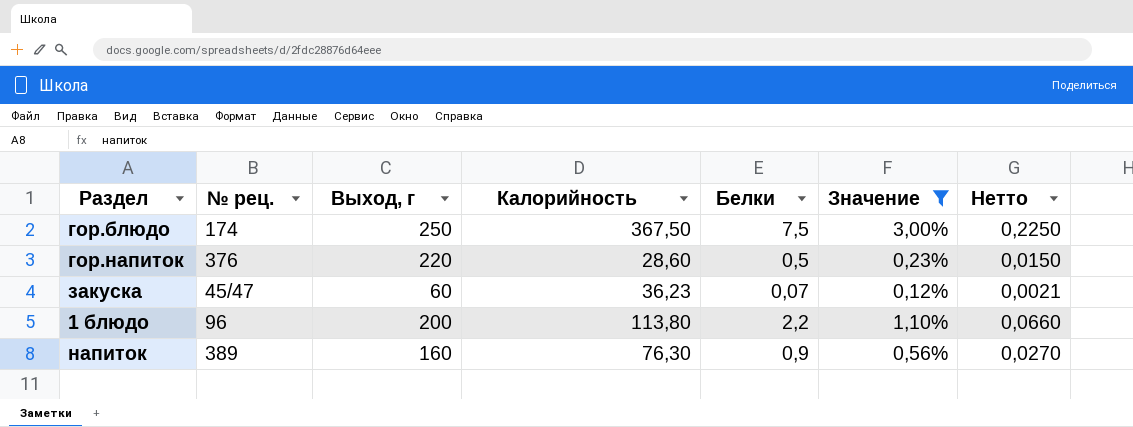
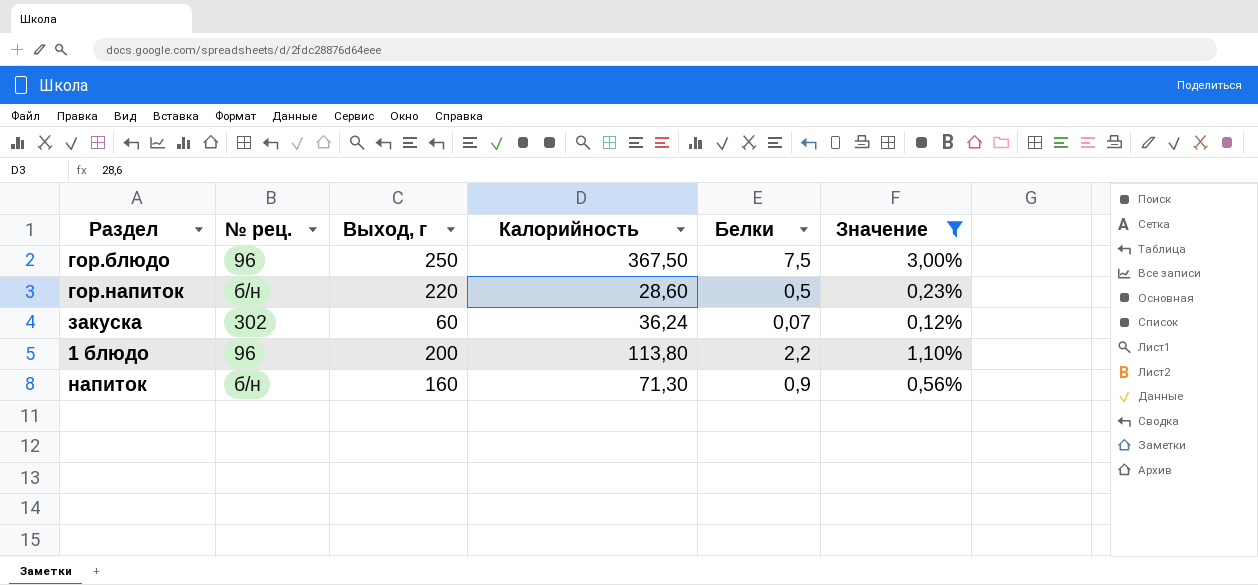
column Нетто | formula: [Белки] * 0,03 -> none
гор.блюдо | № рец.: 174 -> 96
гор.напиток | № рец.: 376 -> б/н
закуска | № рец.: 45/47 -> 302
закуска | Калорийность: 36,23 -> 36,24
напиток | № рец.: 389 -> б/н
напиток | Калорийность: 76,30 -> 71,30

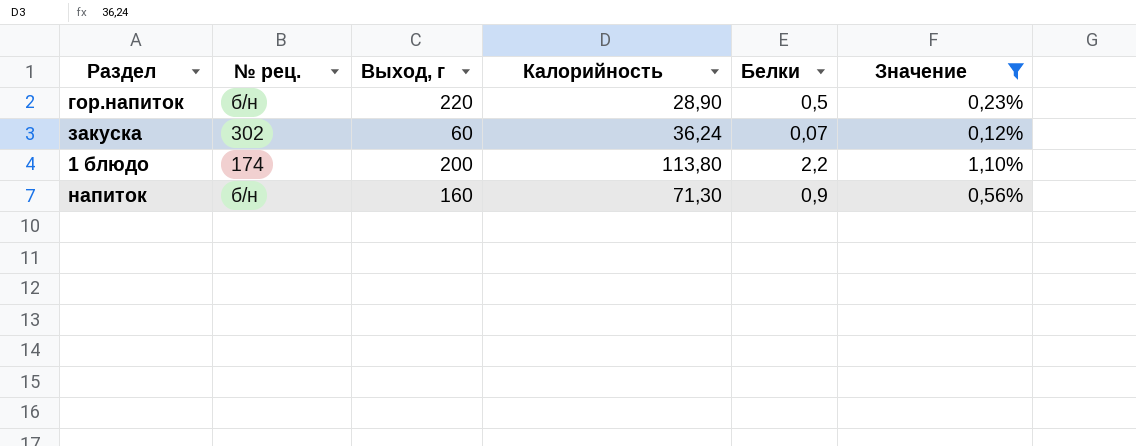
row гор.блюдо: 96 | 250 | 367,50 | 7,5 | 3,00% -> none
гор.напиток | Калорийность: 28,60 -> 28,90
1 блюдо | № рец.: 96 -> 174

